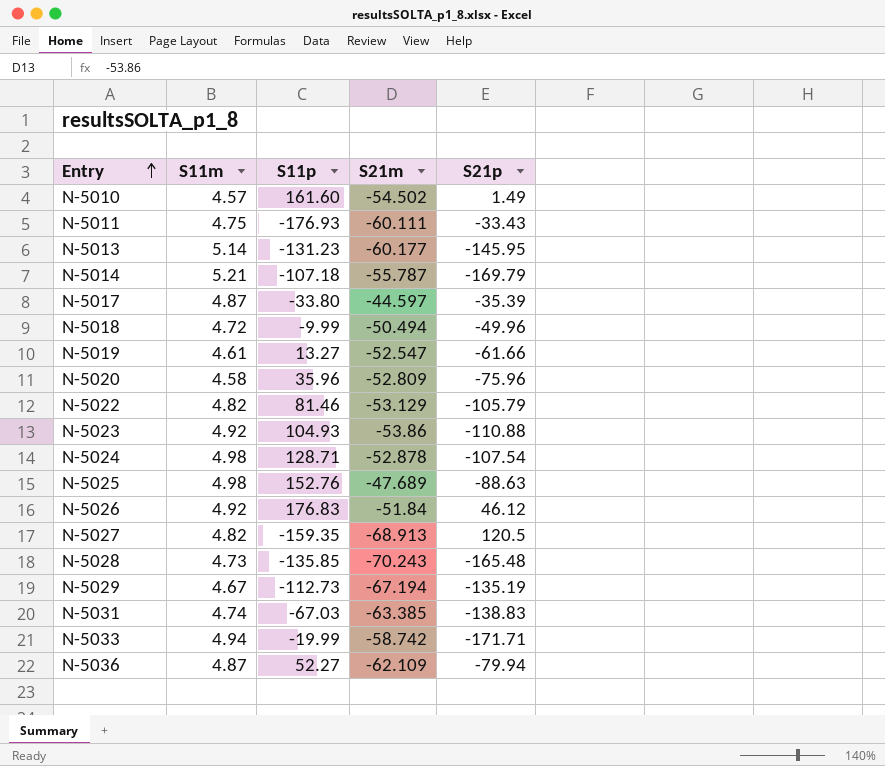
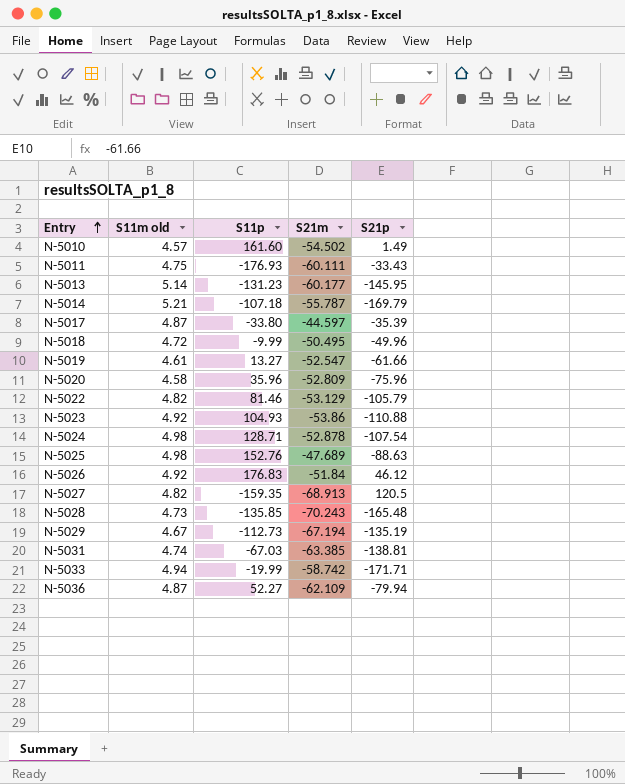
column name: S11m -> S11m old
N-5018 | S21m: -50.494 -> -50.495
N-5031 | S21p: -138.83 -> -138.81

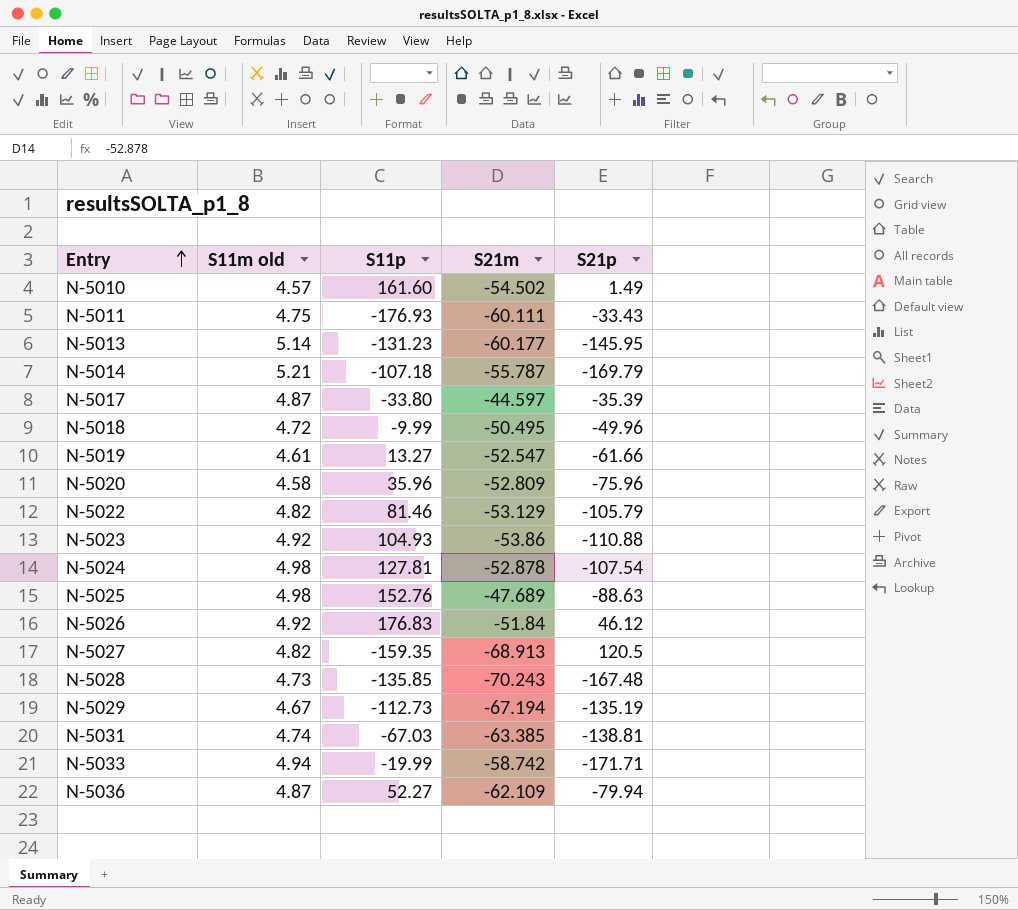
N-5024 | S11p: 128.71 -> 127.81
N-5028 | S21p: -165.48 -> -167.48

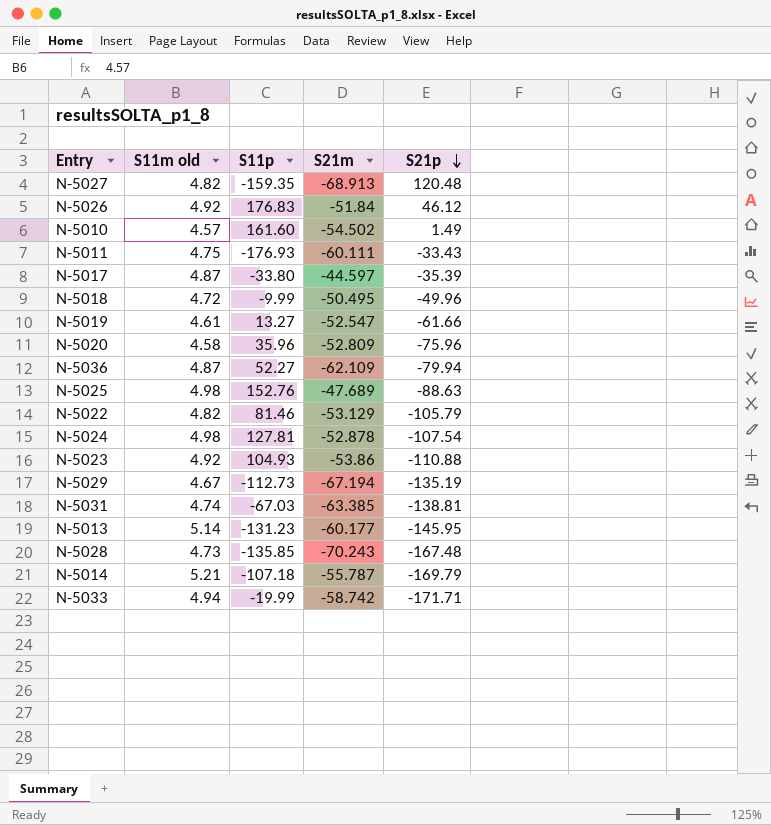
row order: Entry ascending -> S21p descending
N-5027 | S21p: 120.5 -> 120.48

